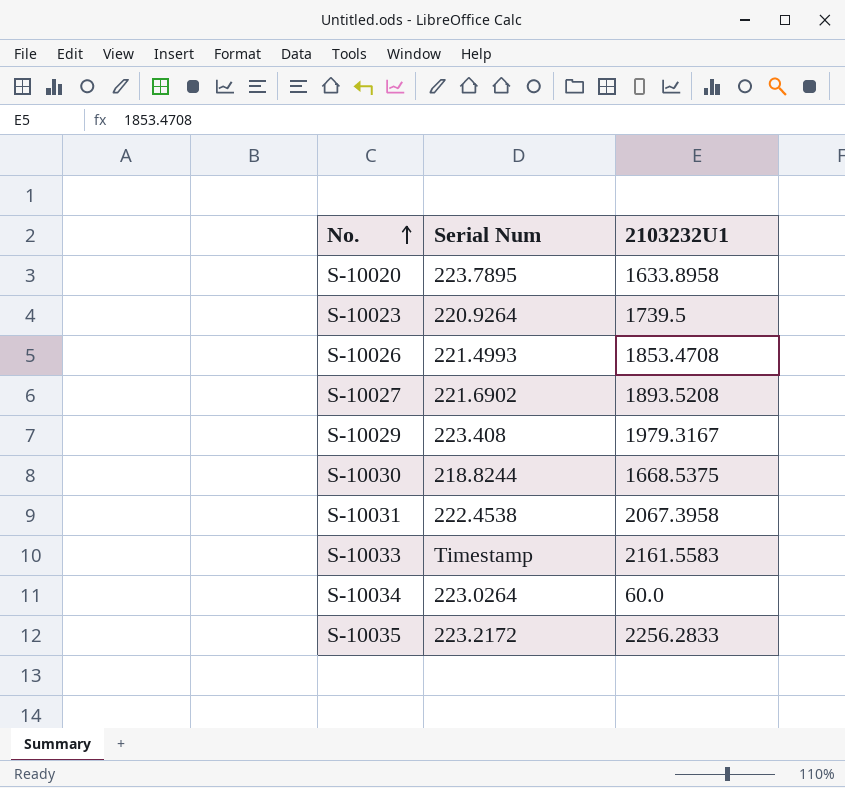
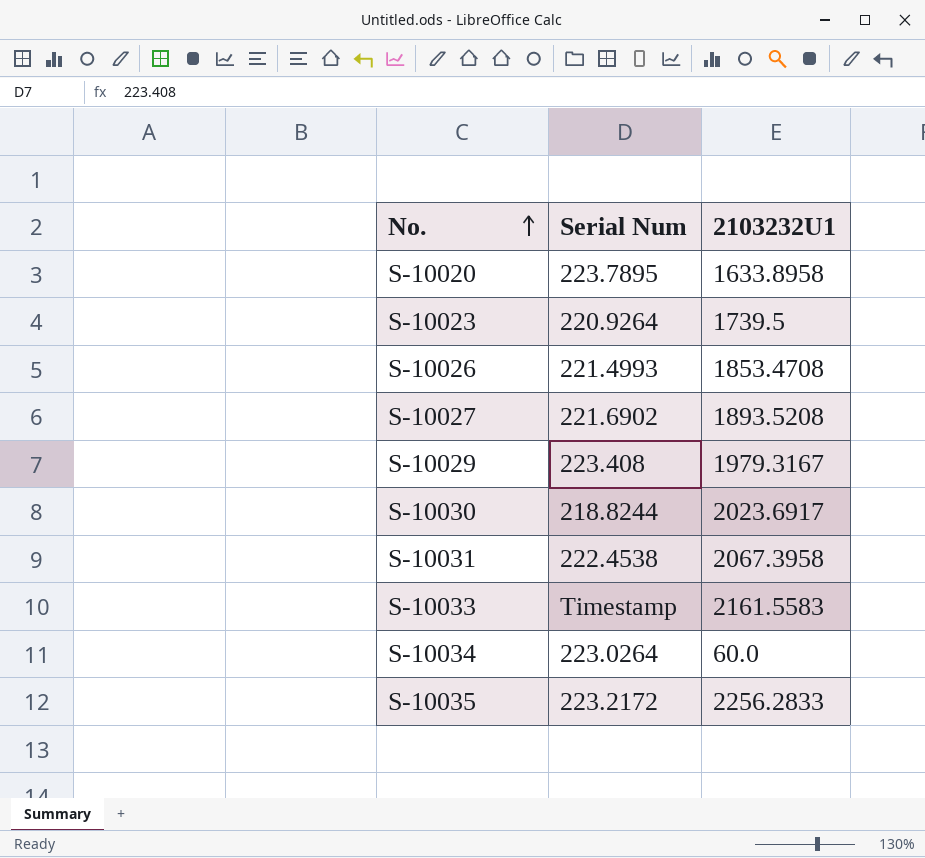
S-10030 | 2103232U1: 1668.5375 -> 2023.6917

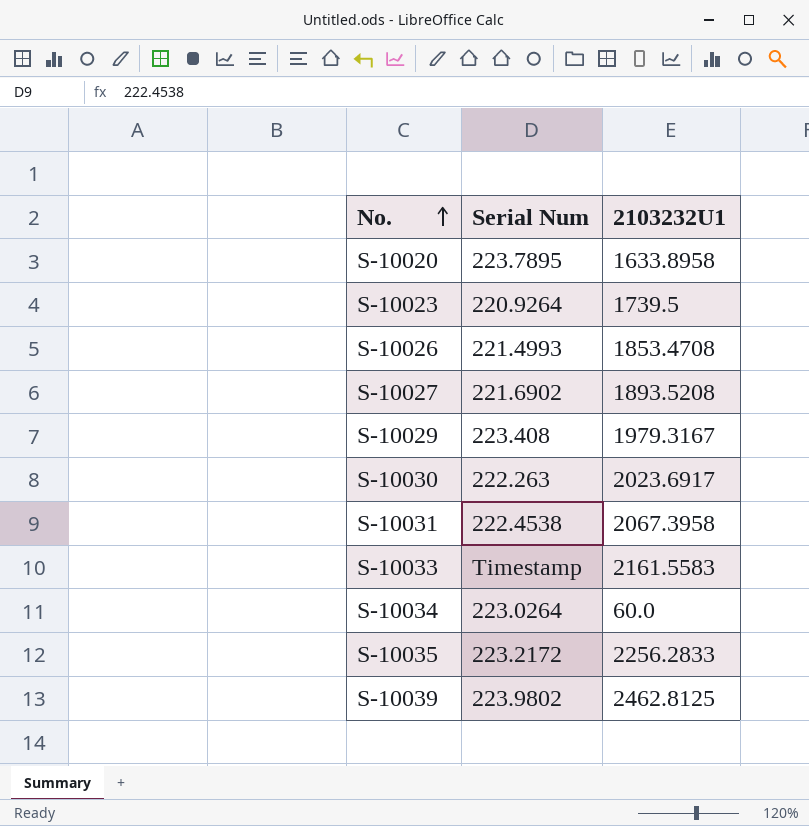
S-10030 | Serial Num: 218.8244 -> 222.263
row S-10039: none -> 223.9802 | 2462.8125

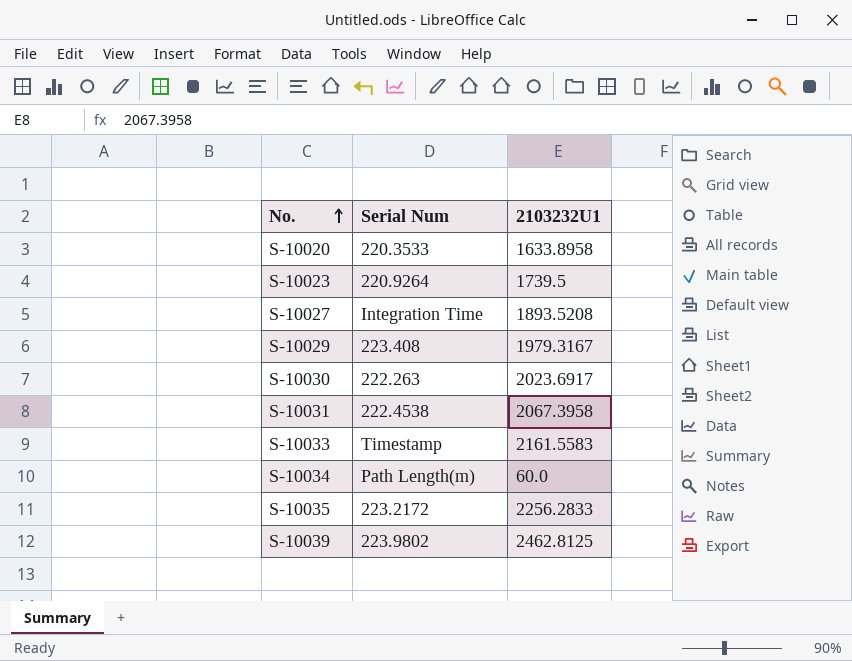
row S-10026: 221.4993 | 1853.4708 -> none
S-10020 | Serial Num: 223.7895 -> 220.3533
S-10027 | Serial Num: 221.6902 -> Integration Time
S-10034 | Serial Num: 223.0264 -> Path Length(m)

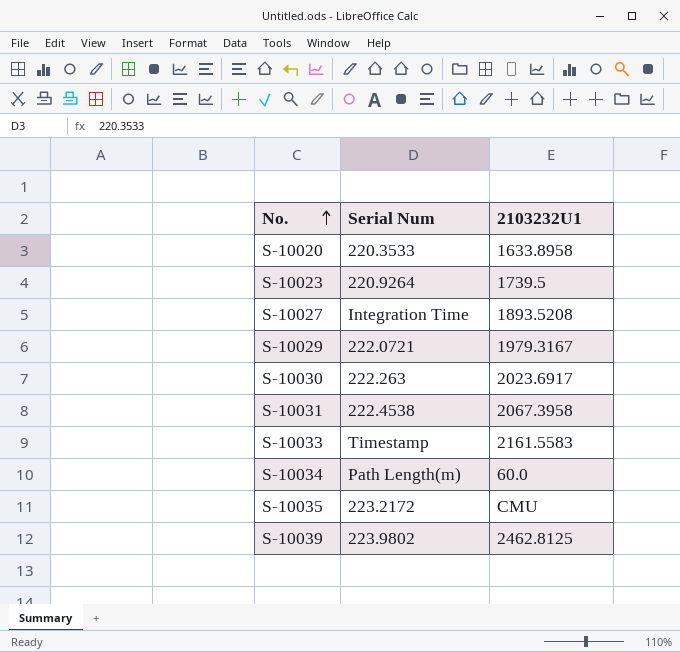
S-10029 | Serial Num: 223.408 -> 222.0721
S-10035 | 2103232U1: 2256.2833 -> CMU

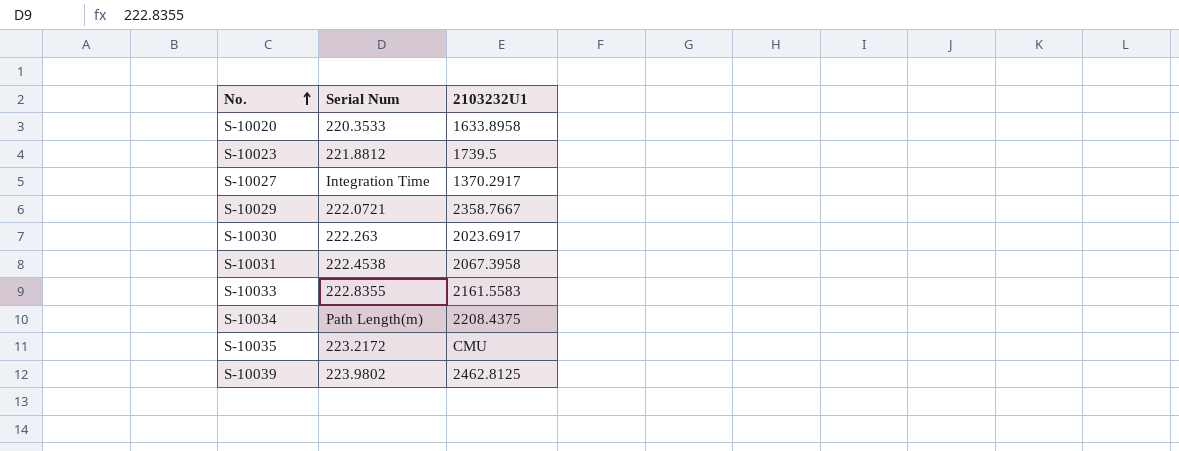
S-10023 | Serial Num: 220.9264 -> 221.8812
S-10027 | 2103232U1: 1893.5208 -> 1370.2917
S-10029 | 2103232U1: 1979.3167 -> 2358.7667
S-10033 | Serial Num: Timestamp -> 222.8355
S-10034 | 2103232U1: 60.0 -> 2208.4375

